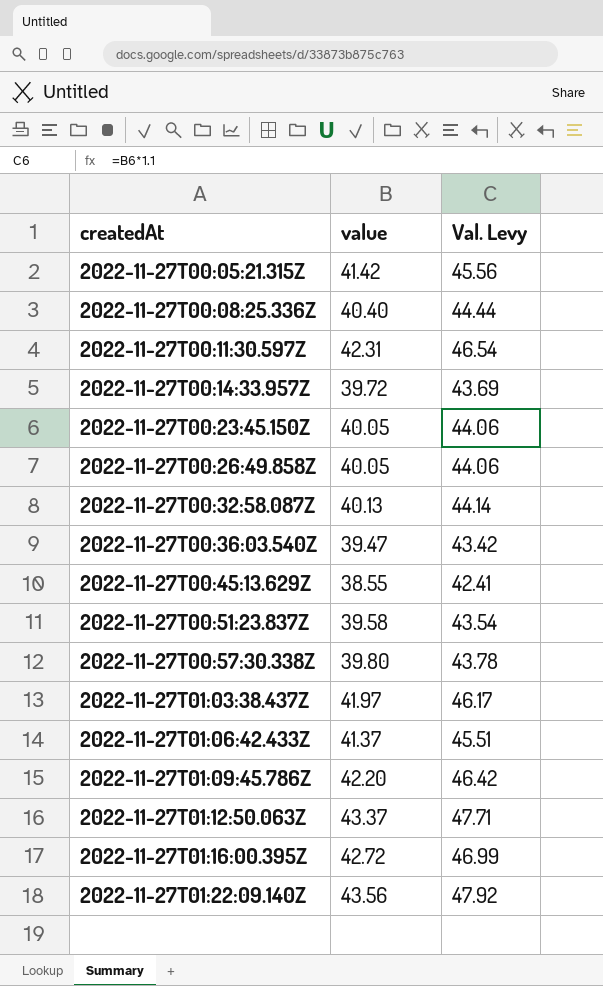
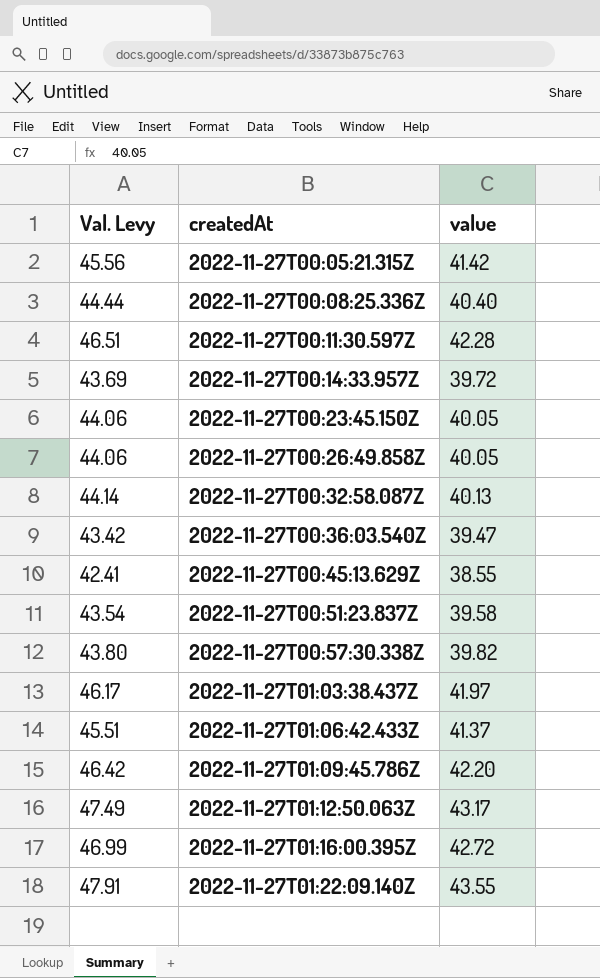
column Val. Levy | position: 3 -> 1
2022-11-27T00:11:30.597Z | Val. Levy: 46.54 -> 46.51
2022-11-27T00:11:30.597Z | value: 42.31 -> 42.28
2022-11-27T00:57:30.338Z | Val. Levy: 43.78 -> 43.80
2022-11-27T00:57:30.338Z | value: 39.80 -> 39.82
2022-11-27T01:12:50.063Z | Val. Levy: 47.71 -> 47.49
2022-11-27T01:12:50.063Z | value: 43.37 -> 43.17
2022-11-27T01:22:09.140Z | Val. Levy: 47.92 -> 47.91
2022-11-27T01:22:09.140Z | value: 43.56 -> 43.55

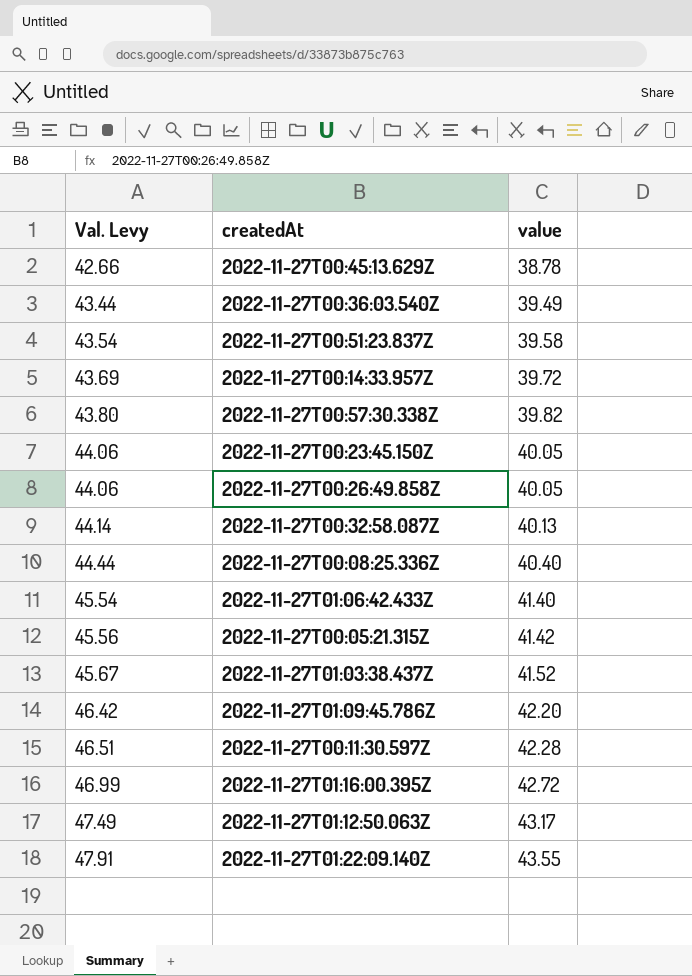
row order: createdAt ascending -> Val. Levy ascending
2022-11-27T00:45:13.629Z | Val. Levy: 42.41 -> 42.66
2022-11-27T00:45:13.629Z | value: 38.55 -> 38.78
2022-11-27T00:36:03.540Z | Val. Levy: 43.42 -> 43.44
2022-11-27T00:36:03.540Z | value: 39.47 -> 39.49
2022-11-27T01:06:42.433Z | Val. Levy: 45.51 -> 45.54
2022-11-27T01:06:42.433Z | value: 41.37 -> 41.40
2022-11-27T01:03:38.437Z | Val. Levy: 46.17 -> 45.67
2022-11-27T01:03:38.437Z | value: 41.97 -> 41.52

